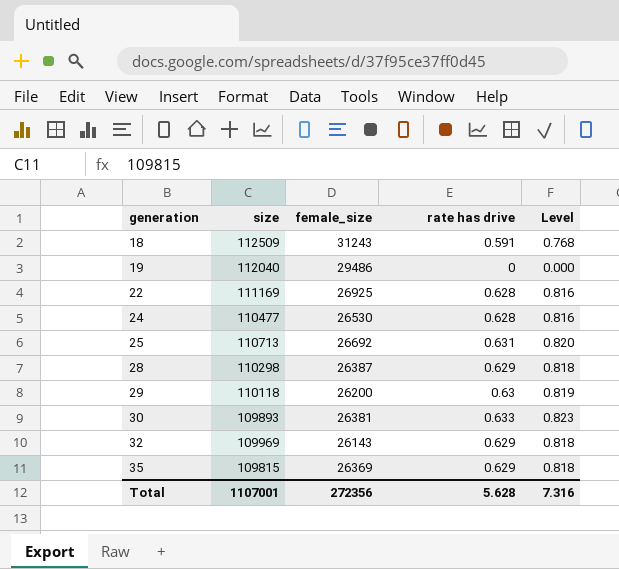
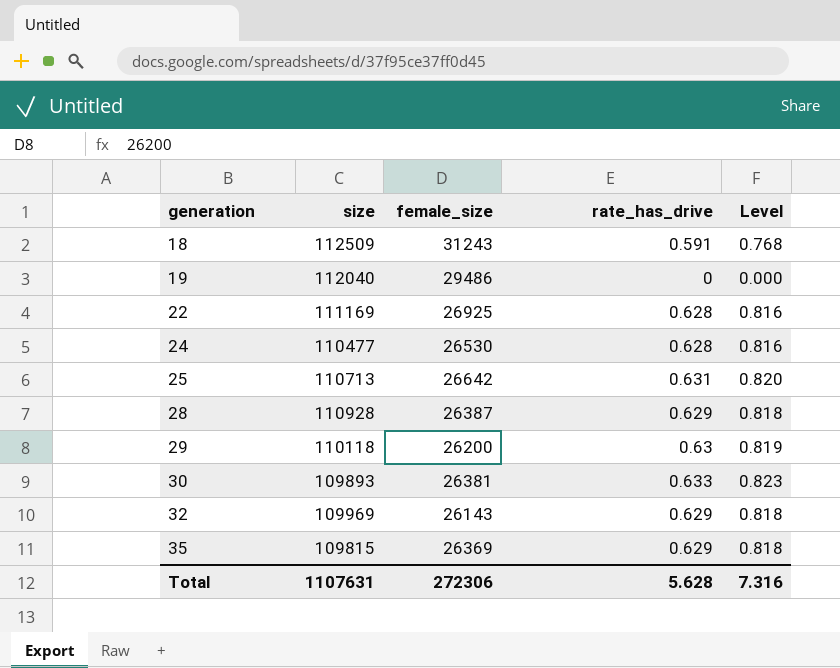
column name: rate has drive -> rate_has_drive
25 | female_size: 26692 -> 26642
28 | size: 110298 -> 110928
Total | size: 1107001 -> 1107631
Total | female_size: 272356 -> 272306

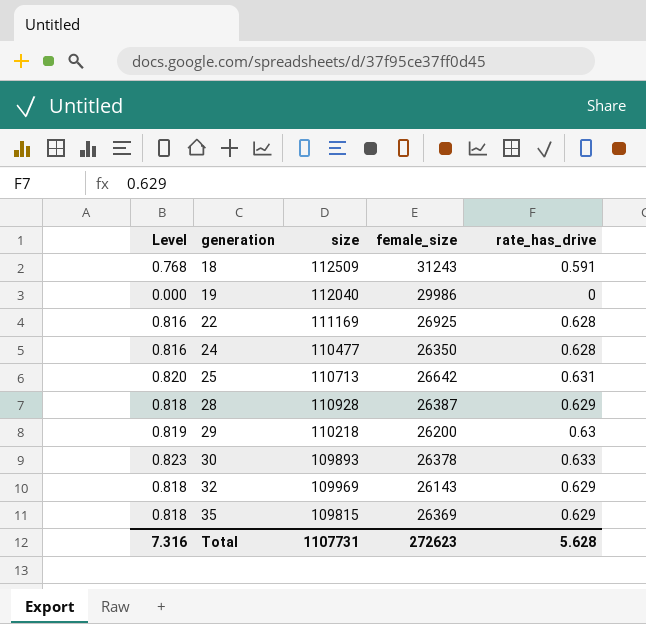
column Level | position: 5 -> 1
19 | female_size: 29486 -> 29986
24 | female_size: 26530 -> 26350
29 | size: 110118 -> 110218
30 | female_size: 26381 -> 26378
Total | size: 1107631 -> 1107731
Total | female_size: 272306 -> 272623

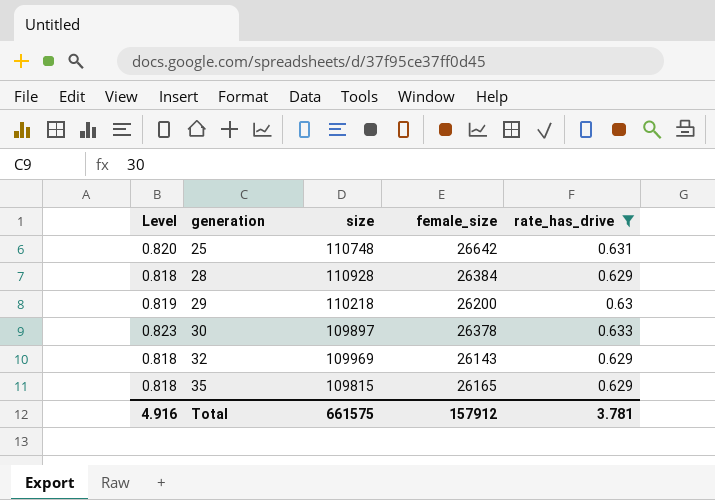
filter: none -> rate_has_drive >= 0.629
25 | size: 110713 -> 110748
28 | female_size: 26387 -> 26384
30 | size: 109893 -> 109897
35 | female_size: 26369 -> 26165
Total | Level: 7.316 -> 4.916
Total | size: 1107731 -> 661575
Total | female_size: 272623 -> 157912
Total | rate_has_drive: 5.628 -> 3.781

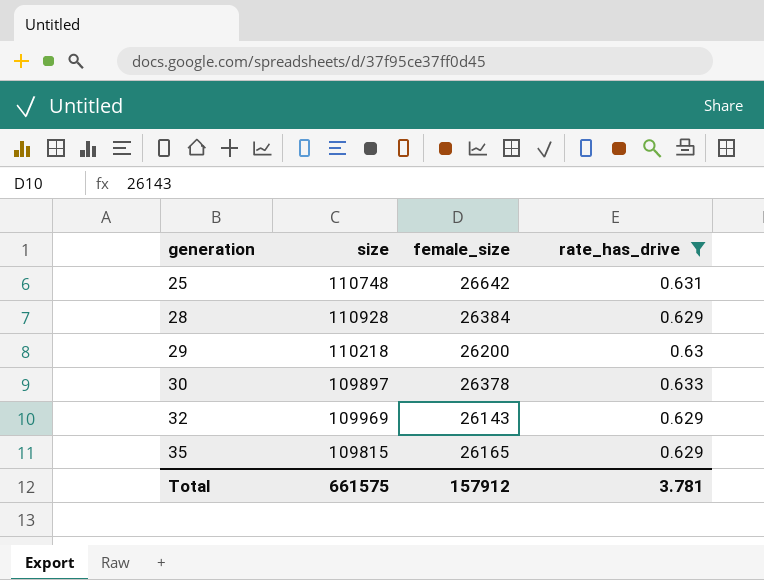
column Level | formula: [rate_has_drive] * 1.3 -> none

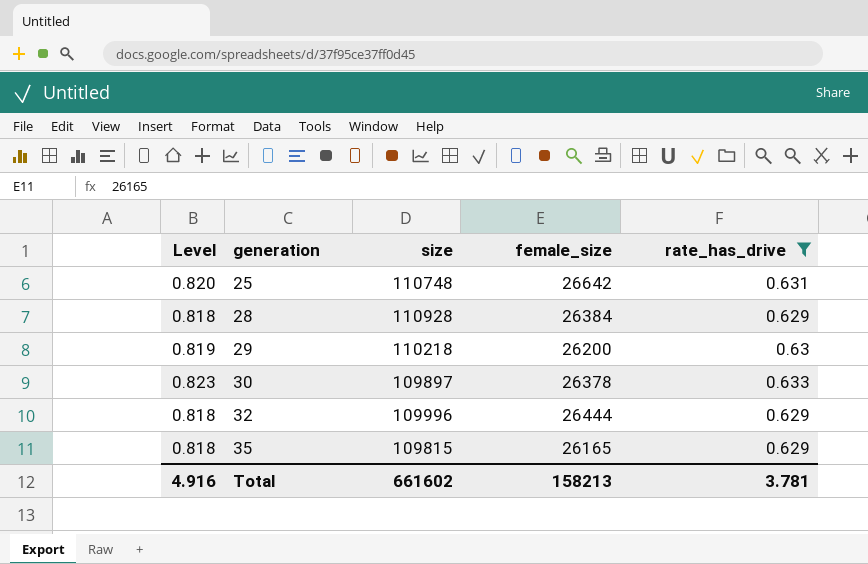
column Level | formula: none -> [rate_has_drive] * 1.3
32 | size: 109969 -> 109996
32 | female_size: 26143 -> 26444
Total | size: 661575 -> 661602
Total | female_size: 157912 -> 158213

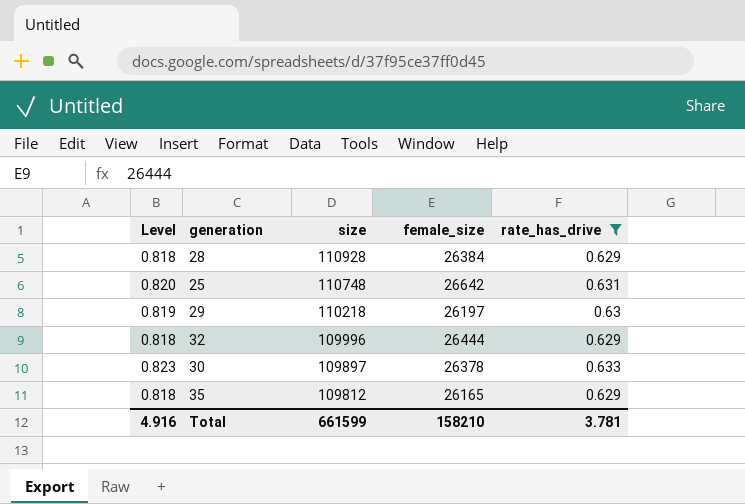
row order: generation ascending -> size descending
29 | female_size: 26200 -> 26197
35 | size: 109815 -> 109812
Total | size: 661602 -> 661599
Total | female_size: 158213 -> 158210

